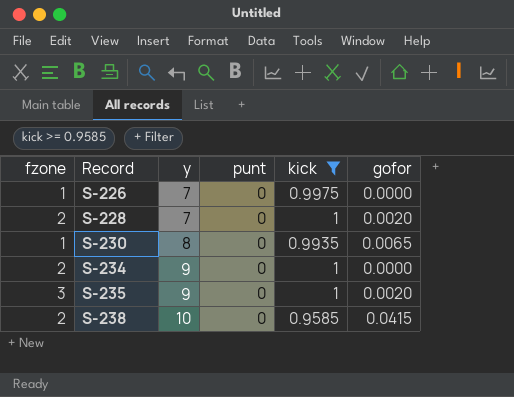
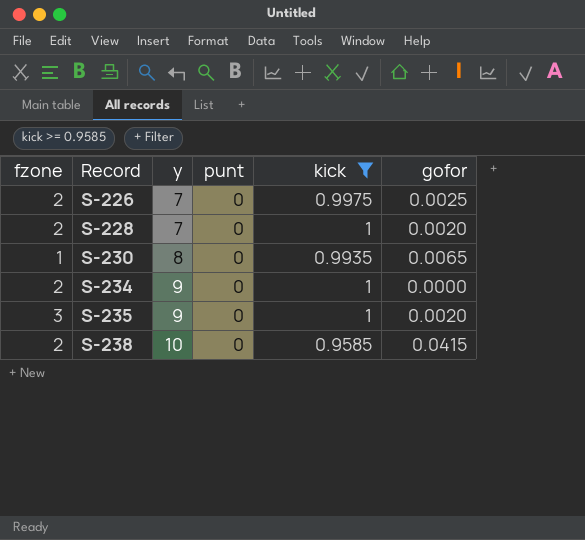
S-226 | fzone: 1 -> 2
S-226 | gofor: 0.0000 -> 0.0025

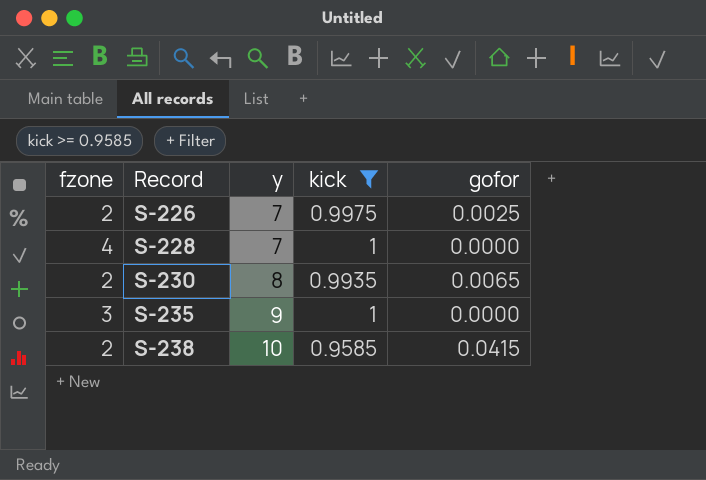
column punt | position: 4 -> none
row S-234: 2 | 9 | 0 | 1 | 0.0000 -> none
S-228 | fzone: 2 -> 4
S-228 | gofor: 0.0020 -> 0.0000
S-230 | fzone: 1 -> 2
S-235 | gofor: 0.0020 -> 0.0000

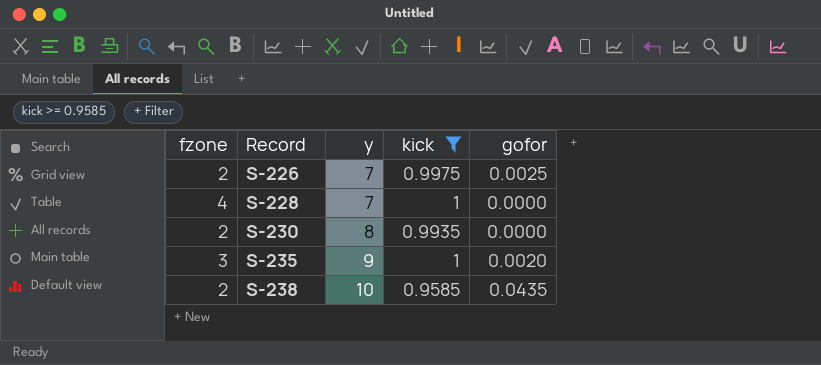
S-230 | gofor: 0.0065 -> 0.0000
S-235 | gofor: 0.0000 -> 0.0020
S-238 | gofor: 0.0415 -> 0.0435

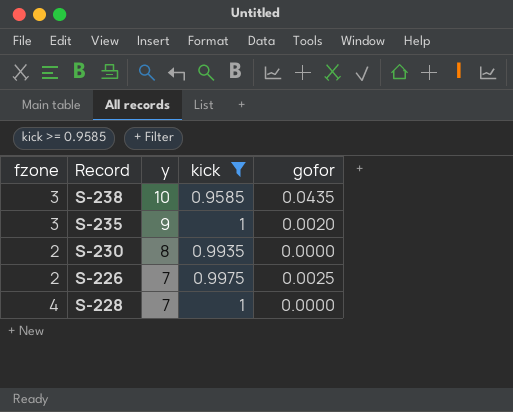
row order: Record ascending -> y descending
S-238 | fzone: 2 -> 3

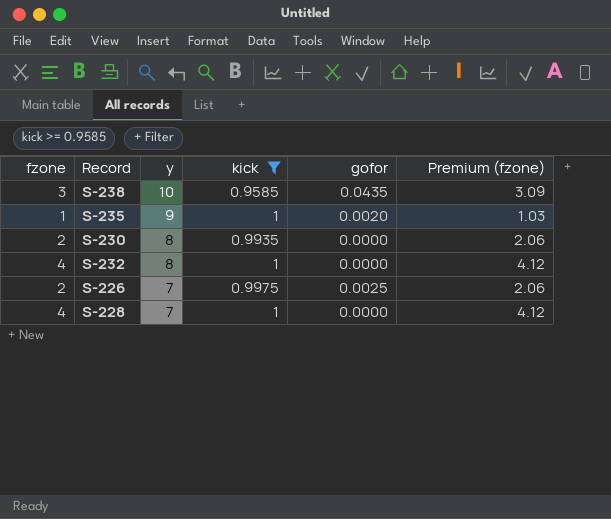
column Premium (fzone) | formula: none -> [fzone] * 1.03
S-235 | fzone: 3 -> 1
row S-232: none -> 4 | 8 | 1 | 0.0000 | 4.12

